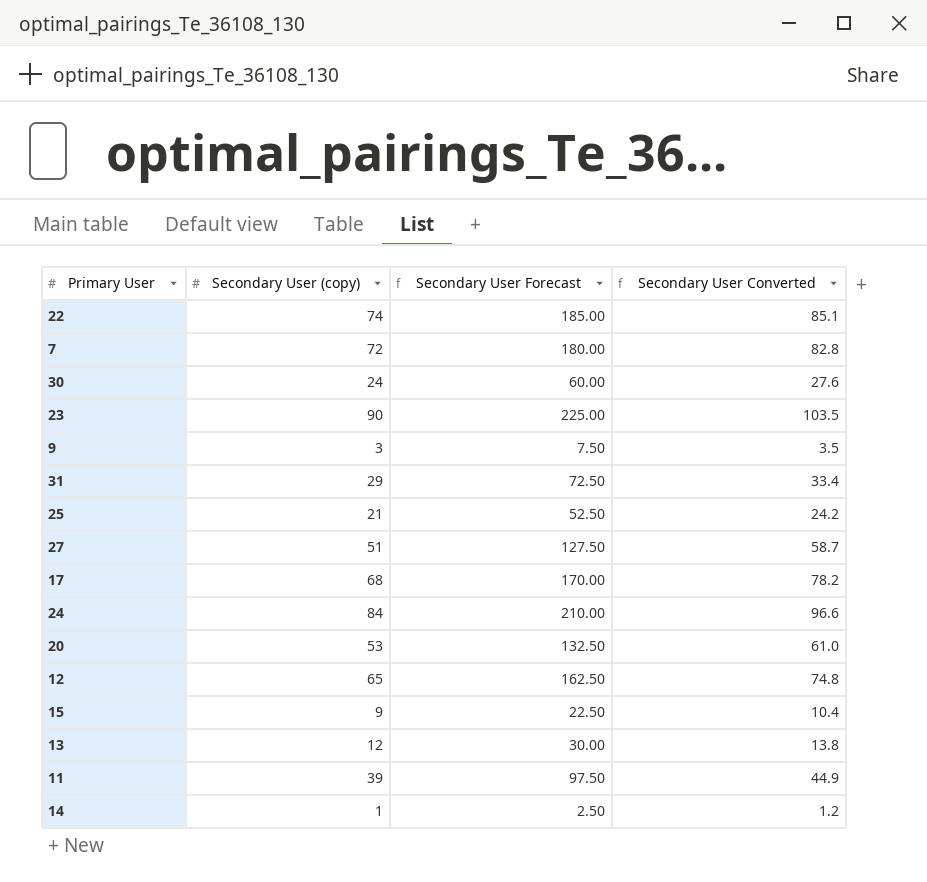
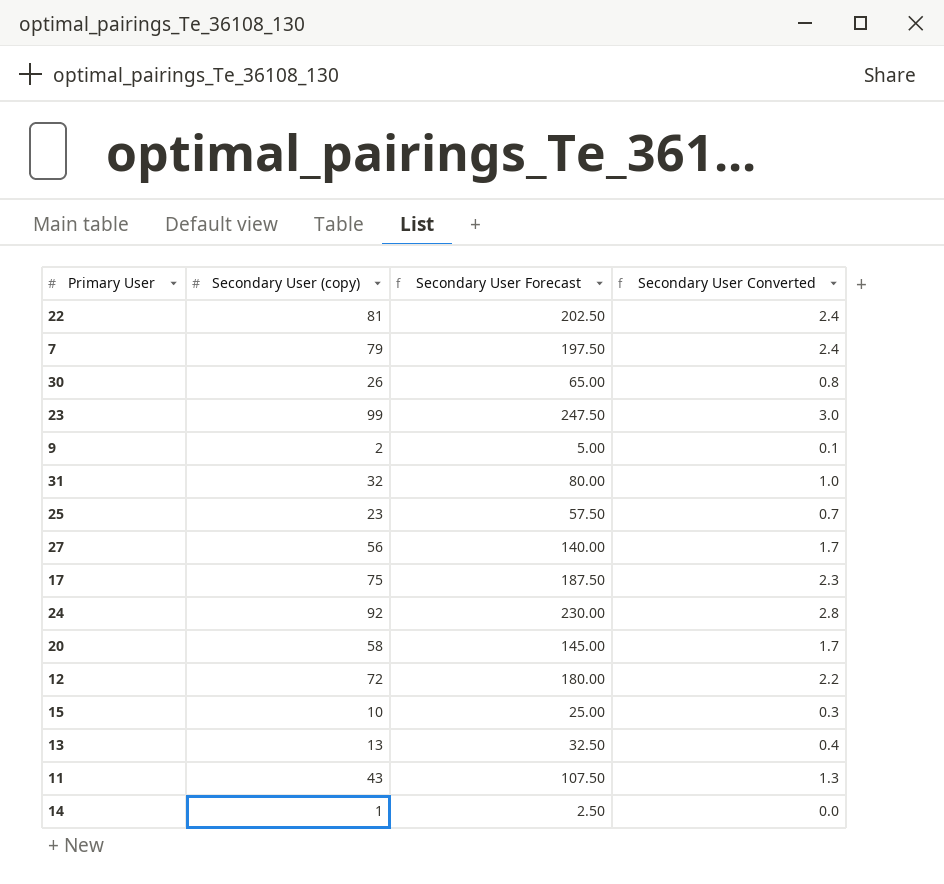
column Secondary User Converted | formula: [Secondary User (copy)] * 1.15 -> [Secondary User (copy)] * 0.03
22 | Secondary User (copy): 74 -> 81
22 | Secondary User Forecast: 185.00 -> 202.50
7 | Secondary User (copy): 72 -> 79
7 | Secondary User Forecast: 180.00 -> 197.50
30 | Secondary User (copy): 24 -> 26
30 | Secondary User Forecast: 60.00 -> 65.00
23 | Secondary User (copy): 90 -> 99
23 | Secondary User Forecast: 225.00 -> 247.50
9 | Secondary User (copy): 3 -> 2
9 | Secondary User Forecast: 7.50 -> 5.00
31 | Secondary User (copy): 29 -> 32
31 | Secondary User Forecast: 72.50 -> 80.00
25 | Secondary User (copy): 21 -> 23
25 | Secondary User Forecast: 52.50 -> 57.50
27 | Secondary User (copy): 51 -> 56
27 | Secondary User Forecast: 127.50 -> 140.00
17 | Secondary User (copy): 68 -> 75
17 | Secondary User Forecast: 170.00 -> 187.50
24 | Secondary User (copy): 84 -> 92
24 | Secondary User Forecast: 210.00 -> 230.00
20 | Secondary User (copy): 53 -> 58
20 | Secondary User Forecast: 132.50 -> 145.00
12 | Secondary User (copy): 65 -> 72
12 | Secondary User Forecast: 162.50 -> 180.00
15 | Secondary User (copy): 9 -> 10
15 | Secondary User Forecast: 22.50 -> 25.00
13 | Secondary User (copy): 12 -> 13
13 | Secondary User Forecast: 30.00 -> 32.50
11 | Secondary User (copy): 39 -> 43
11 | Secondary User Forecast: 97.50 -> 107.50

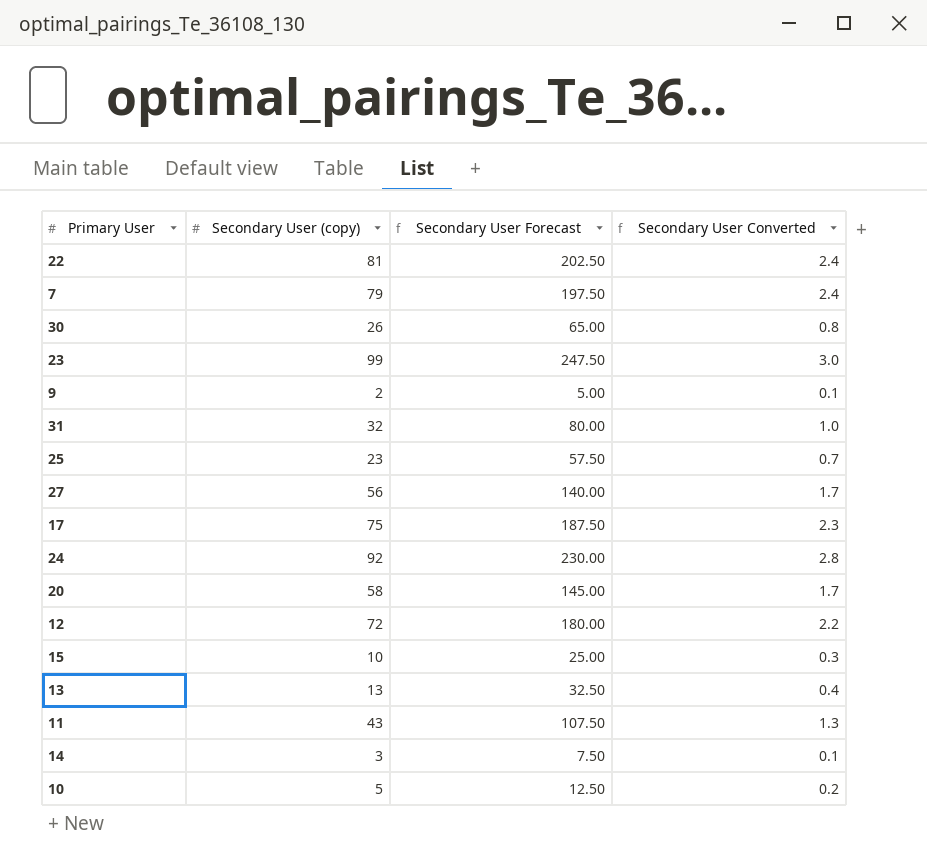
14 | Secondary User (copy): 1 -> 3
14 | Secondary User Forecast: 2.50 -> 7.50
14 | Secondary User Converted: 0.0 -> 0.1
row 10: none -> 5 | 12.50 | 0.2

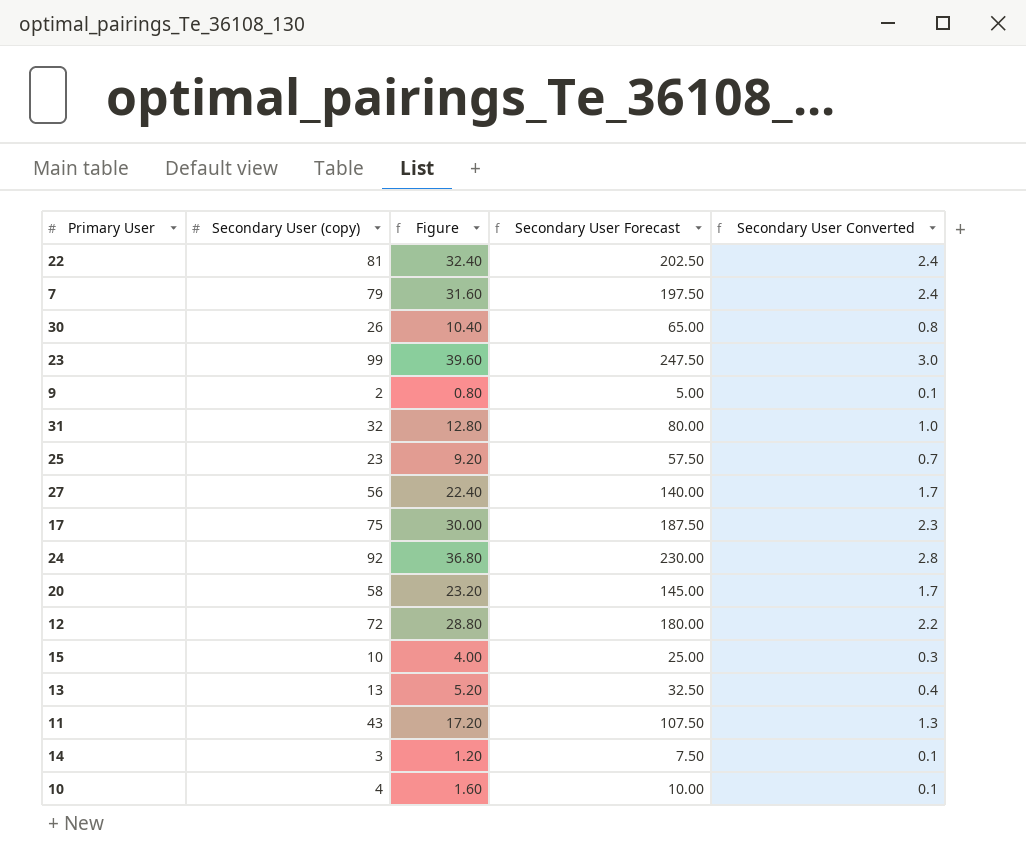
column Figure | formula: none -> [Secondary User (copy)] * 0.4
10 | Secondary User (copy): 5 -> 4
10 | Secondary User Forecast: 12.50 -> 10.00
10 | Secondary User Converted: 0.2 -> 0.1

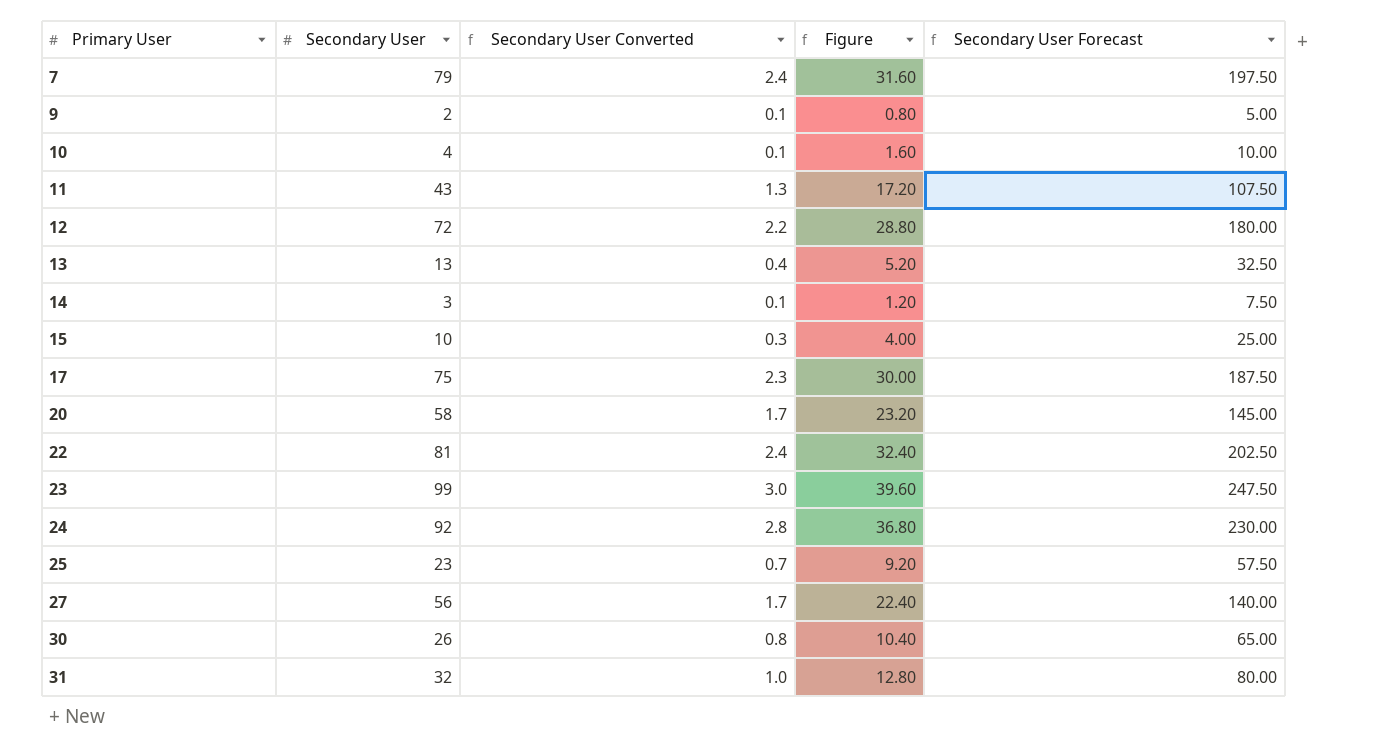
row order: none -> Primary User ascending
column name: Secondary User (copy) -> Secondary User
column Secondary User Converted | position: 5 -> 3

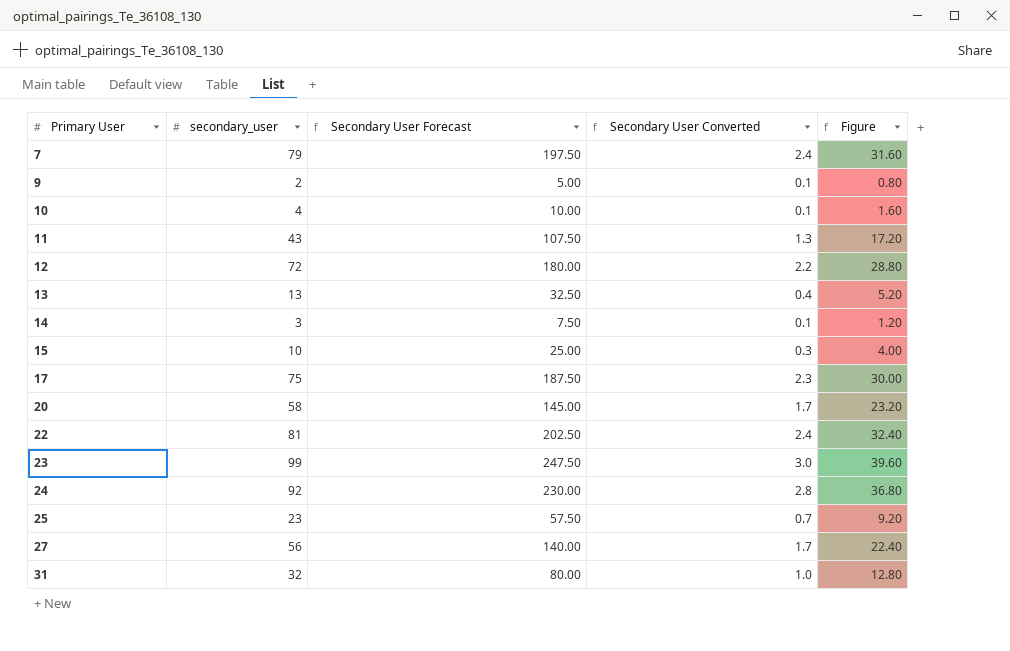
column name: Secondary User -> secondary_user
column Secondary User Forecast | position: 5 -> 3
row 30: 26 | 0.8 | 10.40 | 65.00 -> none

